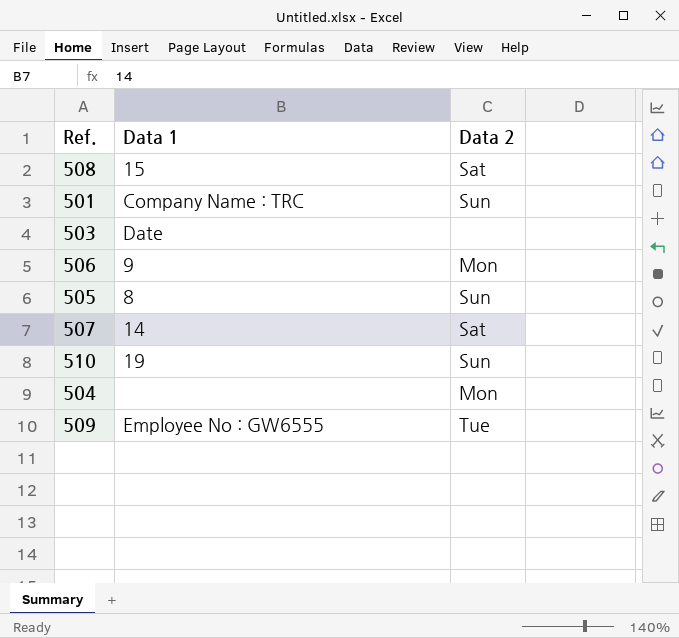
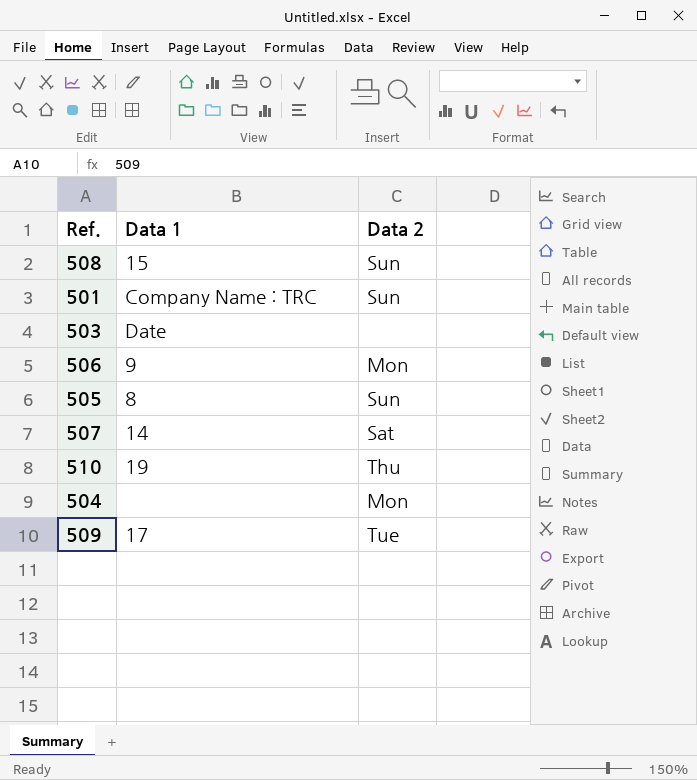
508 | Data 2: Sat -> Sun
510 | Data 2: Sun -> Thu
509 | Data 1: Employee No : GW6555 -> 17

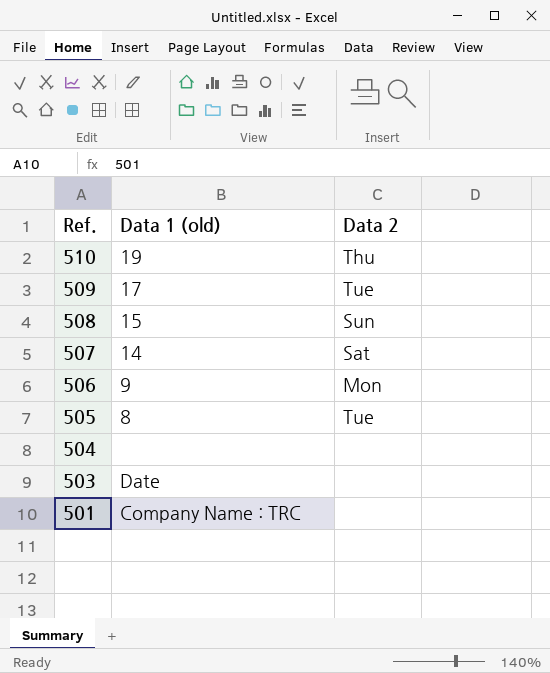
row order: none -> Ref. descending
column name: Data 1 -> Data 1 (old)
505 | Data 2: Sun -> Tue
504 | Data 2: Mon -> none
501 | Data 2: Sun -> none

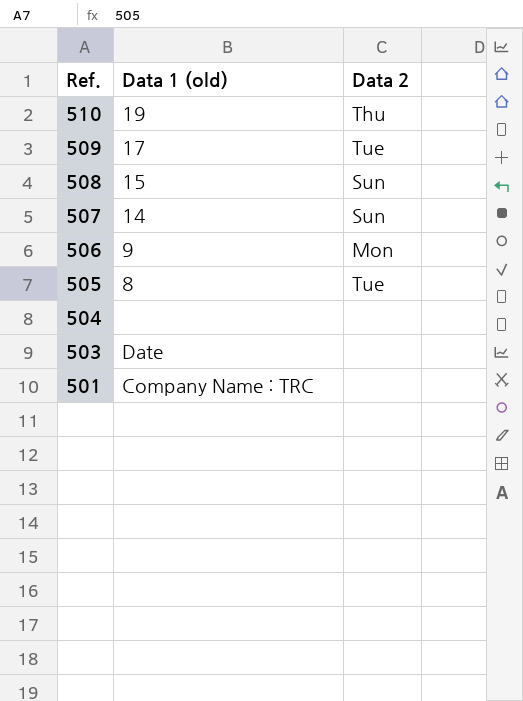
507 | Data 2: Sat -> Sun

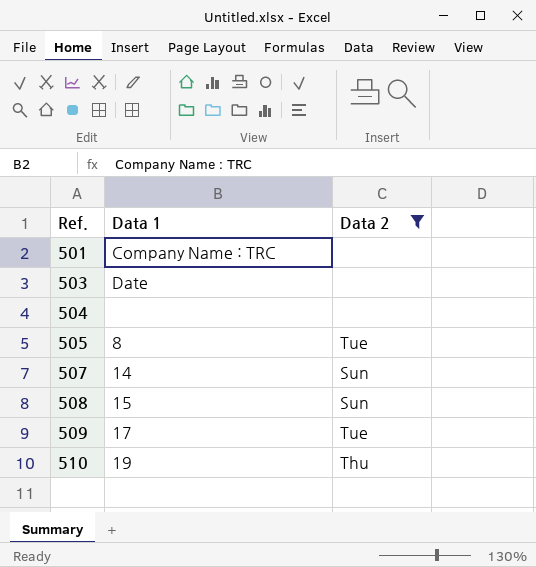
filter: none -> Data 2 != Mon
row order: Ref. descending -> Ref. ascending
column name: Data 1 (old) -> Data 1

